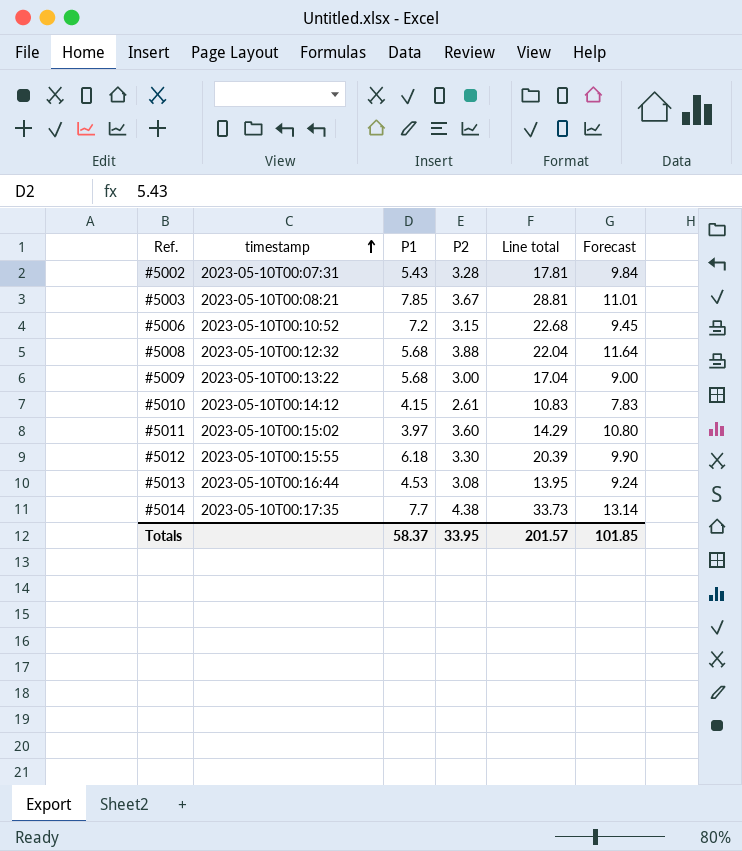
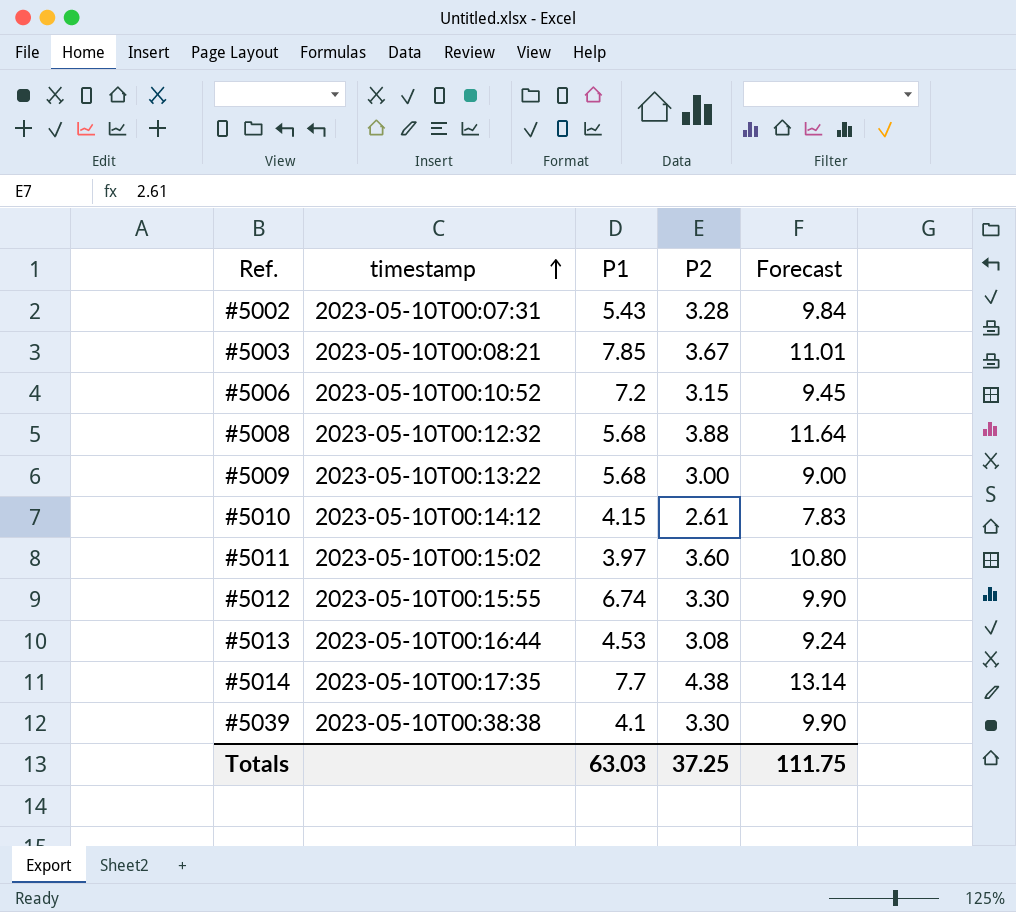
column Line total | formula: [P1] * [P2] -> none
#5012 | P1: 6.18 -> 6.74
row #5039: none -> 2023-05-10T00:38:38 | 4.1 | 3.30 | 9.90
Totals | P1: 58.37 -> 63.03
Totals | P2: 33.95 -> 37.25
Totals | Forecast: 101.85 -> 111.75

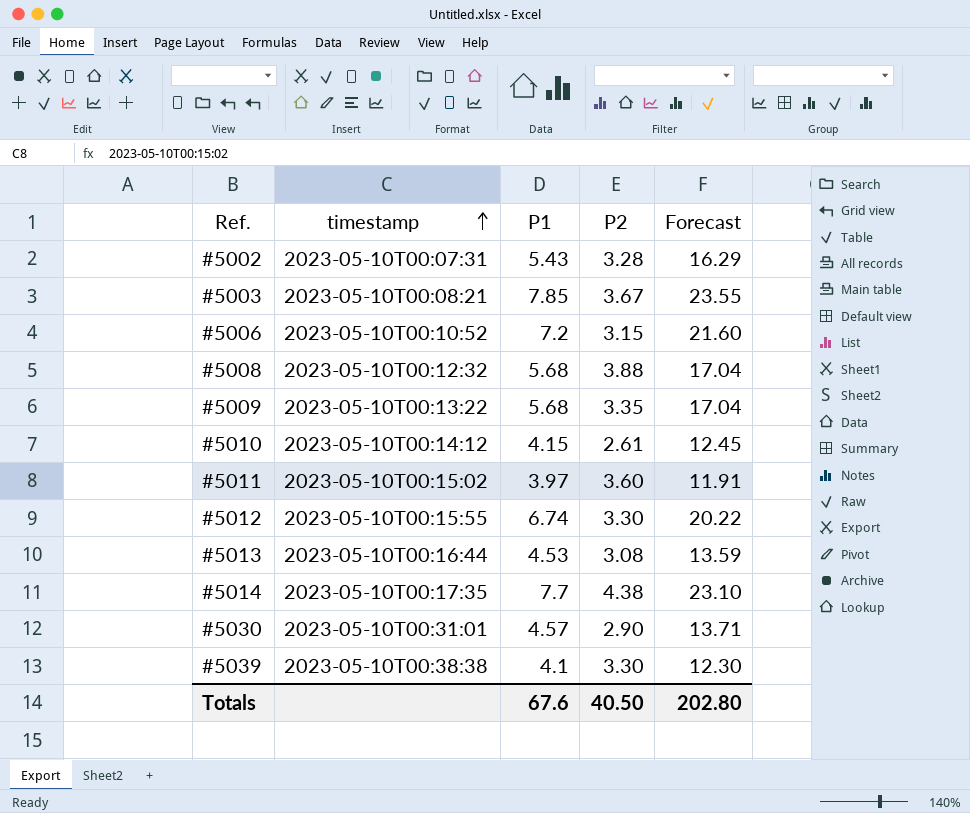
column Forecast | formula: [P2] * 3 -> [P1] * 3
#5009 | P2: 3.00 -> 3.35
row #5030: none -> 2023-05-10T00:31:01 | 4.57 | 2.90 | 13.71
Totals | P1: 63.03 -> 67.6
Totals | P2: 37.25 -> 40.50
Totals | Forecast: 111.75 -> 202.80

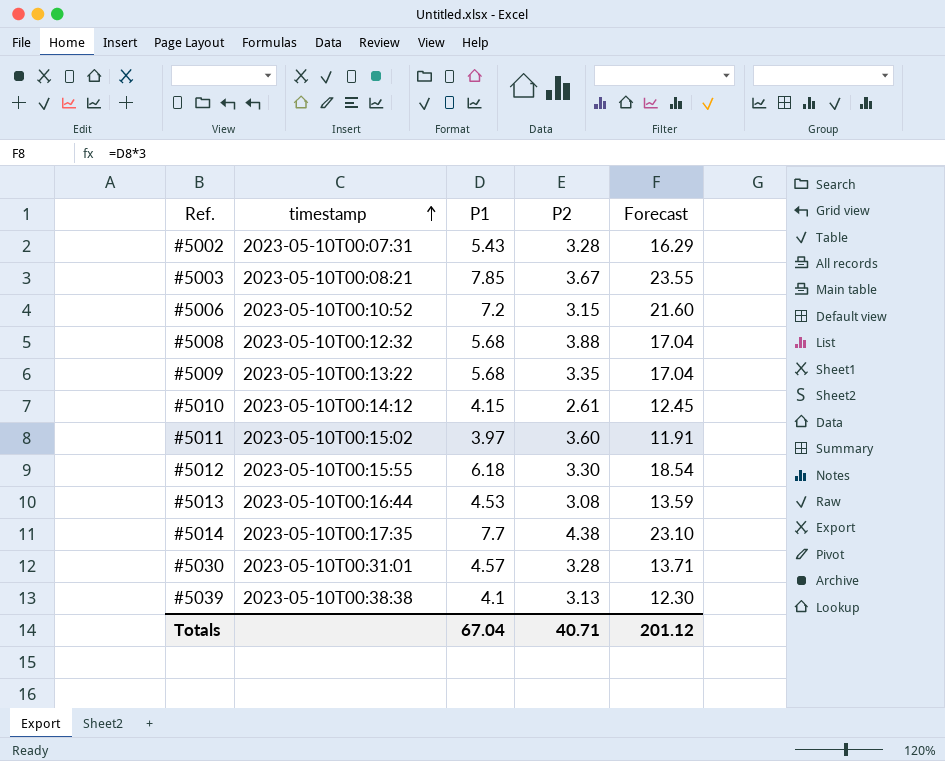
#5012 | P1: 6.74 -> 6.18
#5012 | Forecast: 20.22 -> 18.54
#5030 | P2: 2.90 -> 3.28
#5039 | P2: 3.30 -> 3.13
Totals | P1: 67.6 -> 67.04
Totals | P2: 40.50 -> 40.71
Totals | Forecast: 202.80 -> 201.12

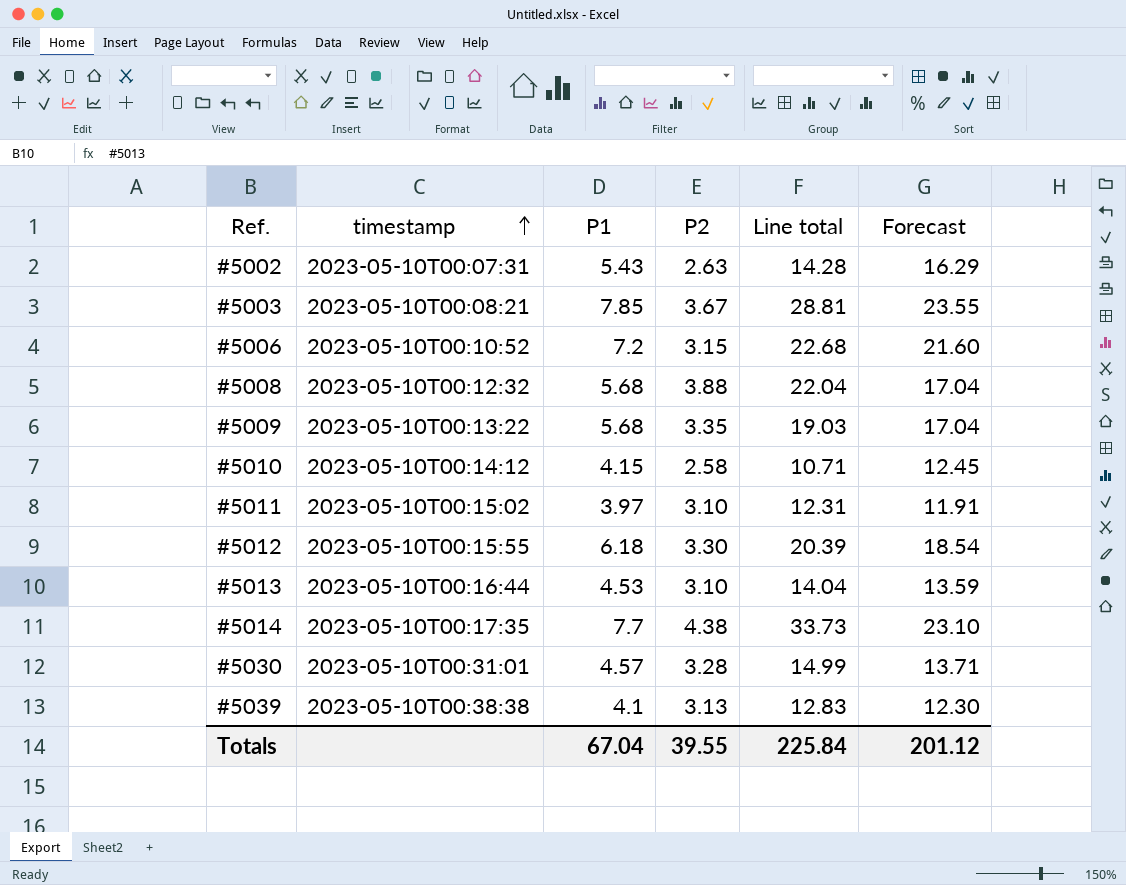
column Line total | formula: none -> [P1] * [P2]
#5002 | P2: 3.28 -> 2.63
#5010 | P2: 2.61 -> 2.58
#5011 | P2: 3.60 -> 3.10
#5013 | P2: 3.08 -> 3.10
Totals | P2: 40.71 -> 39.55

